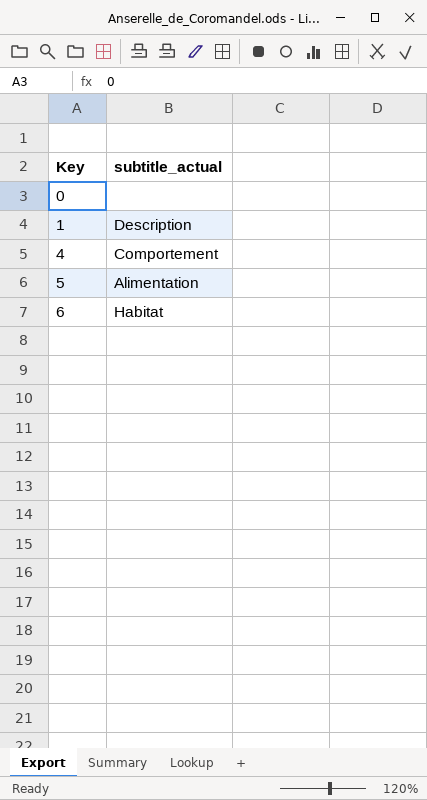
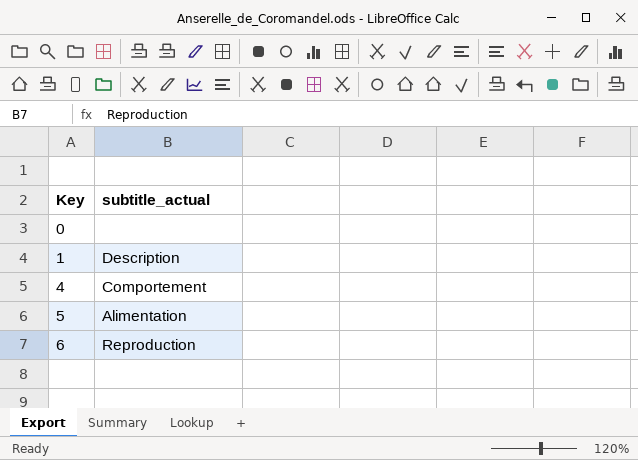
6 | subtitle_actual: Habitat -> Reproduction

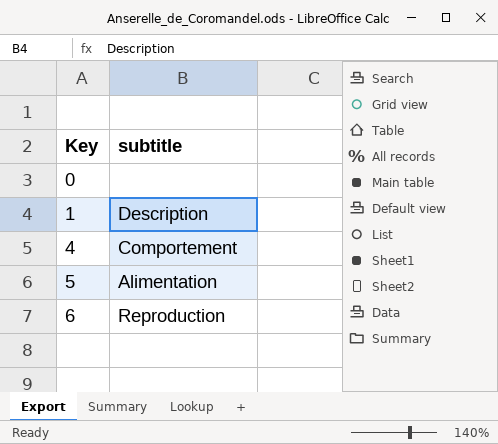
column name: subtitle_actual -> subtitle

